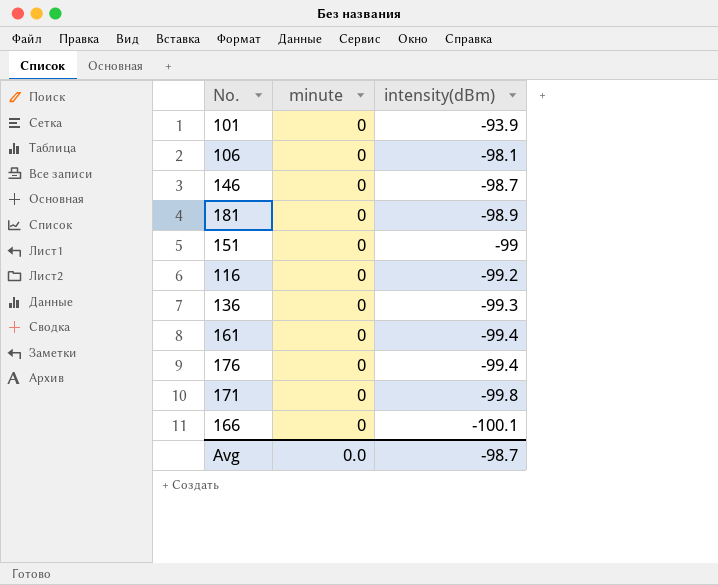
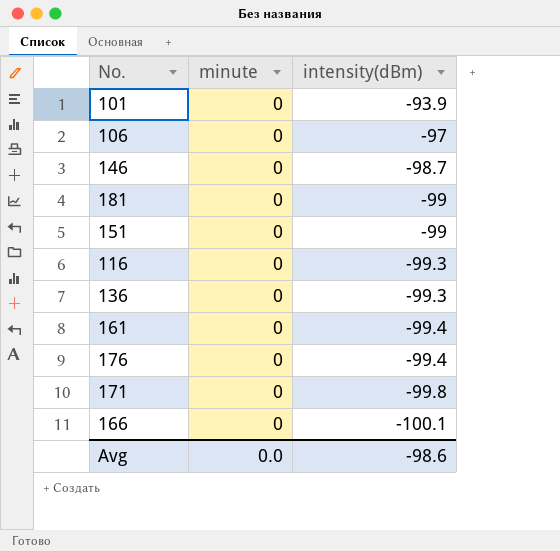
106 | intensity(dBm): -98.1 -> -97
181 | intensity(dBm): -98.9 -> -99
116 | intensity(dBm): -99.2 -> -99.3
Avg | intensity(dBm): -98.7 -> -98.6

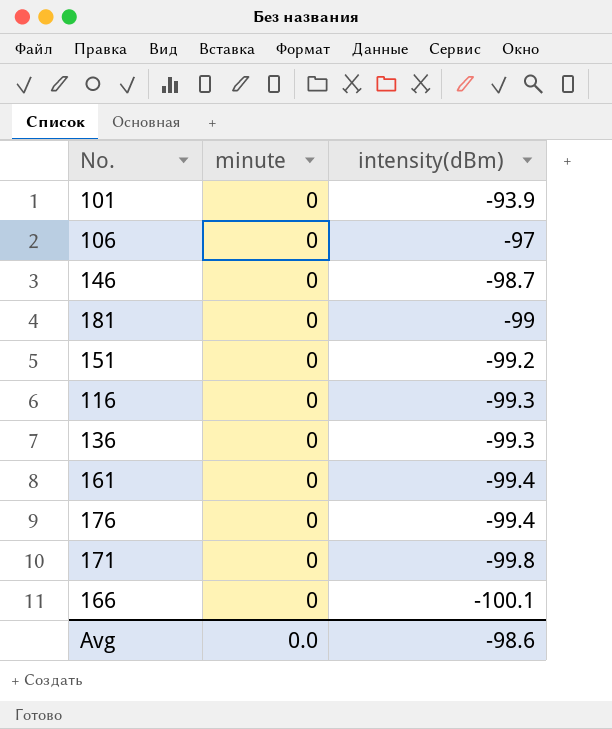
151 | intensity(dBm): -99 -> -99.2

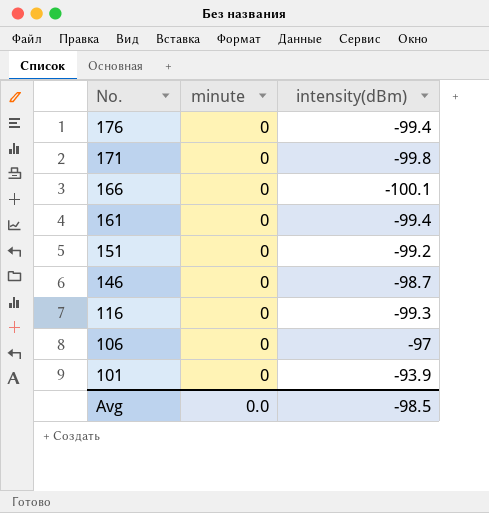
row order: intensity(dBm) descending -> No. descending
row 181: 0 | -99 -> none
row 136: 0 | -99.3 -> none
Avg | intensity(dBm): -98.6 -> -98.5

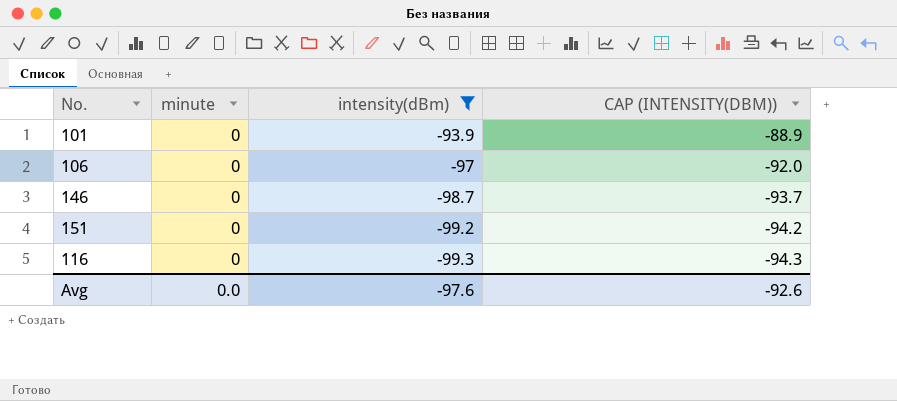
filter: none -> intensity(dBm) >= -99.3
row order: No. descending -> intensity(dBm) descending
column CAP (INTENSITY(DBM)) | formula: none -> [intensity(dBm)] + 5
Avg | intensity(dBm): -98.5 -> -97.6

